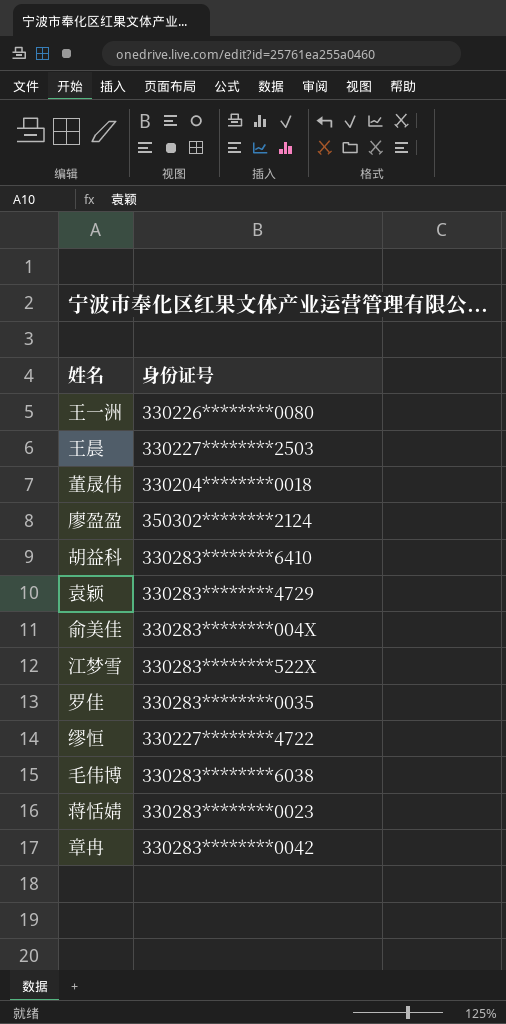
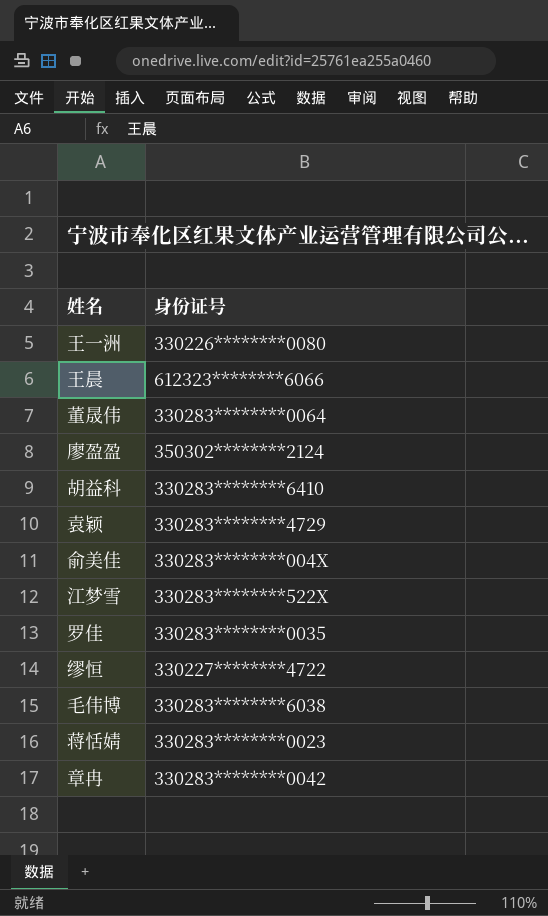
王晨 | 身份证号: 330227********2503 -> 612323********6066
董晟伟 | 身份证号: 330204********0018 -> 330283********0064

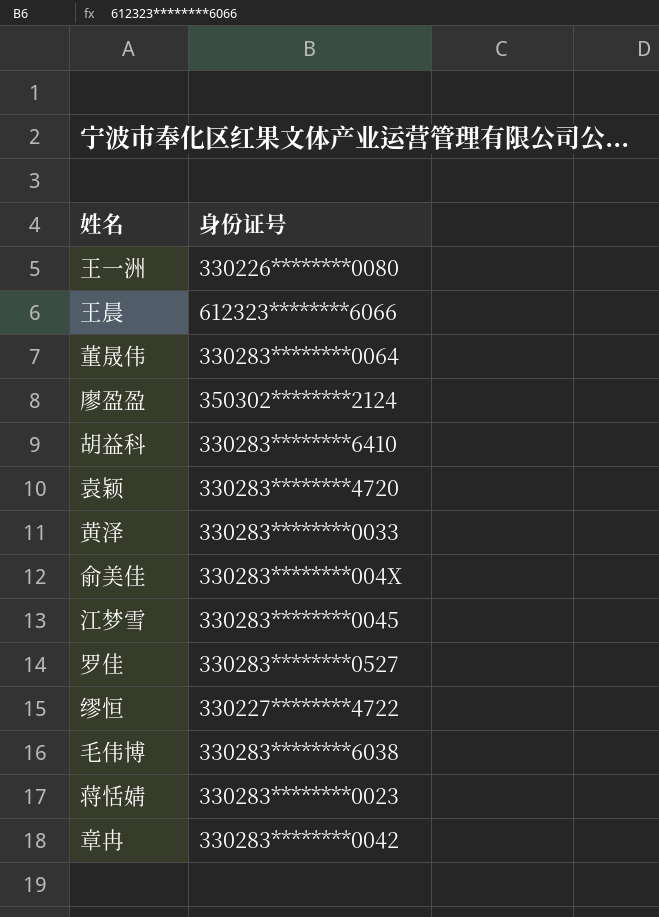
袁颖 | 身份证号: 330283********4729 -> 330283********4720
row 黄泽: none -> 330283********0033
江梦雪 | 身份证号: 330283********522X -> 330283********0045
罗佳 | 身份证号: 330283********0035 -> 330283********0527

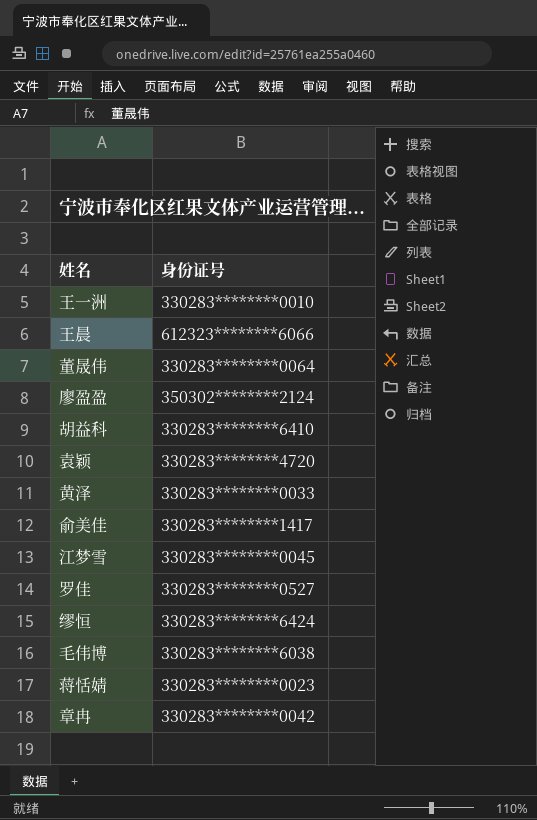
王一洲 | 身份证号: 330226********0080 -> 330283********0010
俞美佳 | 身份证号: 330283********004X -> 330283********1417
缪恒 | 身份证号: 330227********4722 -> 330283********6424

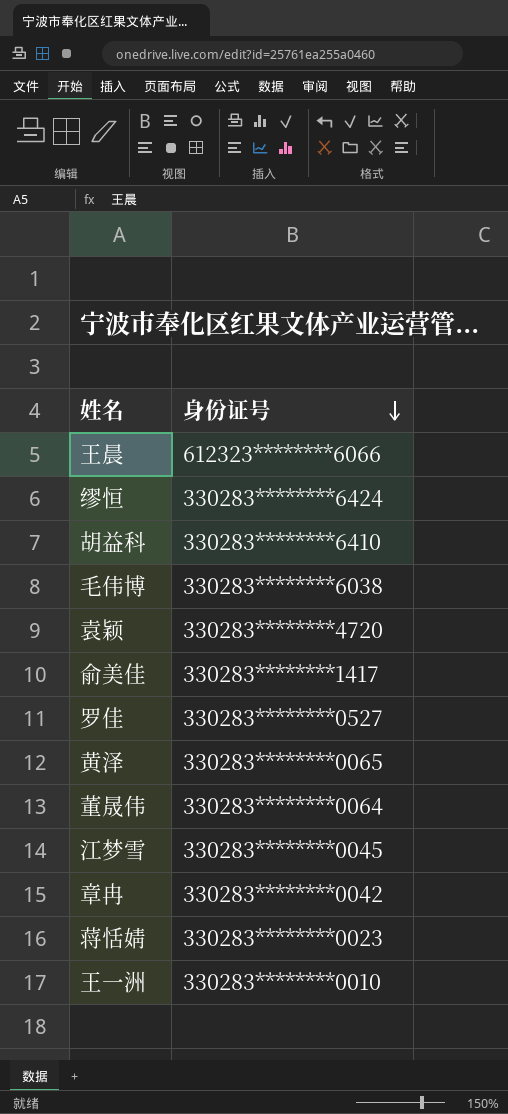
row order: none -> 身份证号 descending
row 廖盈盈: 350302********2124 -> none
黄泽 | 身份证号: 330283********0033 -> 330283********0065

